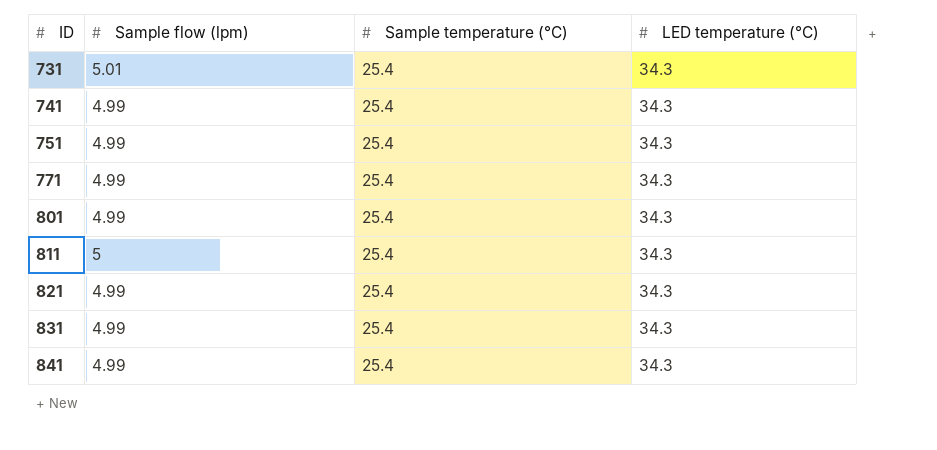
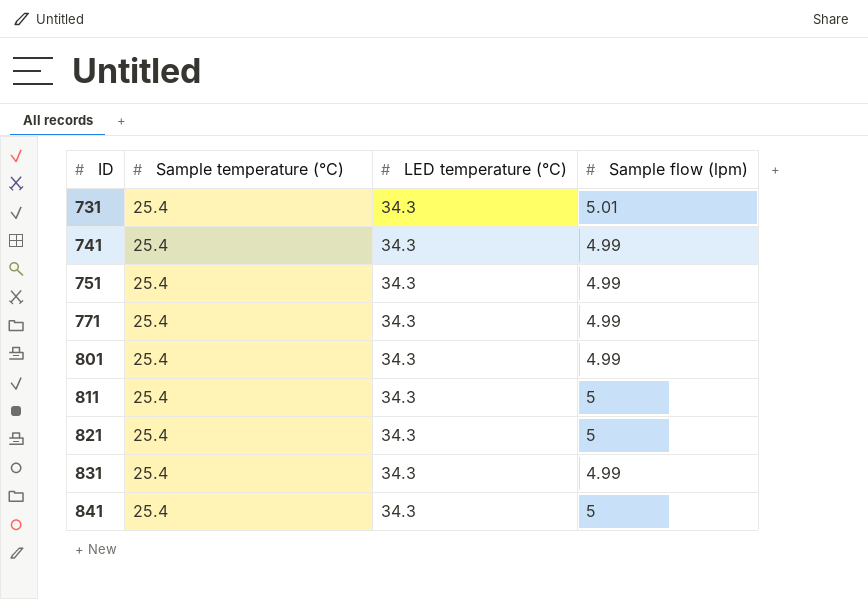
column Sample flow (lpm) | position: 2 -> 4
821 | Sample flow (lpm): 4.99 -> 5
841 | Sample flow (lpm): 4.99 -> 5

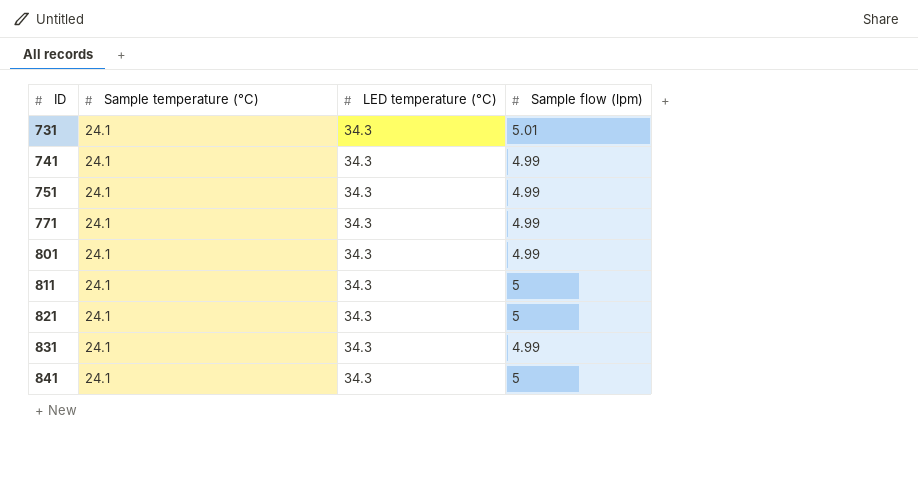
731 | Sample temperature (°C): 25.4 -> 24.1
741 | Sample temperature (°C): 25.4 -> 24.1
751 | Sample temperature (°C): 25.4 -> 24.1
771 | Sample temperature (°C): 25.4 -> 24.1
801 | Sample temperature (°C): 25.4 -> 24.1
811 | Sample temperature (°C): 25.4 -> 24.1
821 | Sample temperature (°C): 25.4 -> 24.1
831 | Sample temperature (°C): 25.4 -> 24.1
841 | Sample temperature (°C): 25.4 -> 24.1

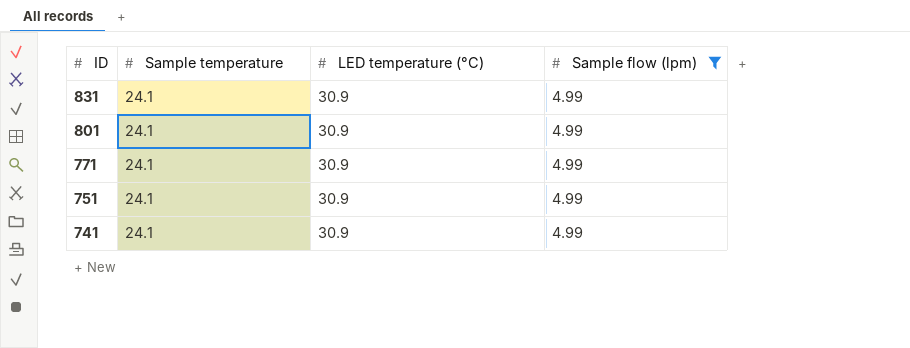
filter: none -> Sample flow (lpm) = 4.99
row order: ID ascending -> ID descending
column name: Sample temperature (°C) -> Sample temperature
831 | LED temperature (°C): 34.3 -> 30.9
801 | LED temperature (°C): 34.3 -> 30.9
771 | LED temperature (°C): 34.3 -> 30.9
751 | LED temperature (°C): 34.3 -> 30.9
741 | LED temperature (°C): 34.3 -> 30.9

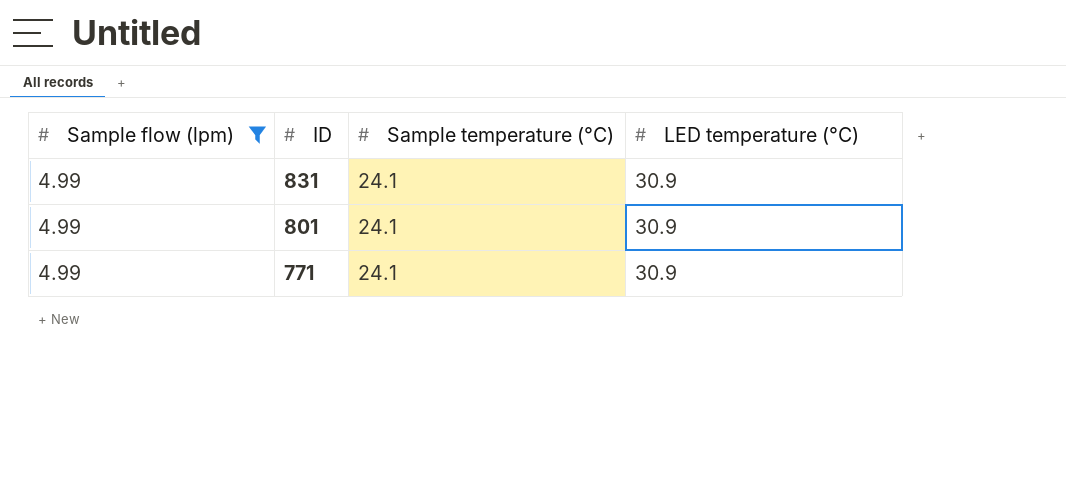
column Sample flow (lpm) | position: 4 -> 1
column name: Sample temperature -> Sample temperature (°C)
row 751: 24.1 | 30.9 | 4.99 -> none
row 741: 24.1 | 30.9 | 4.99 -> none

